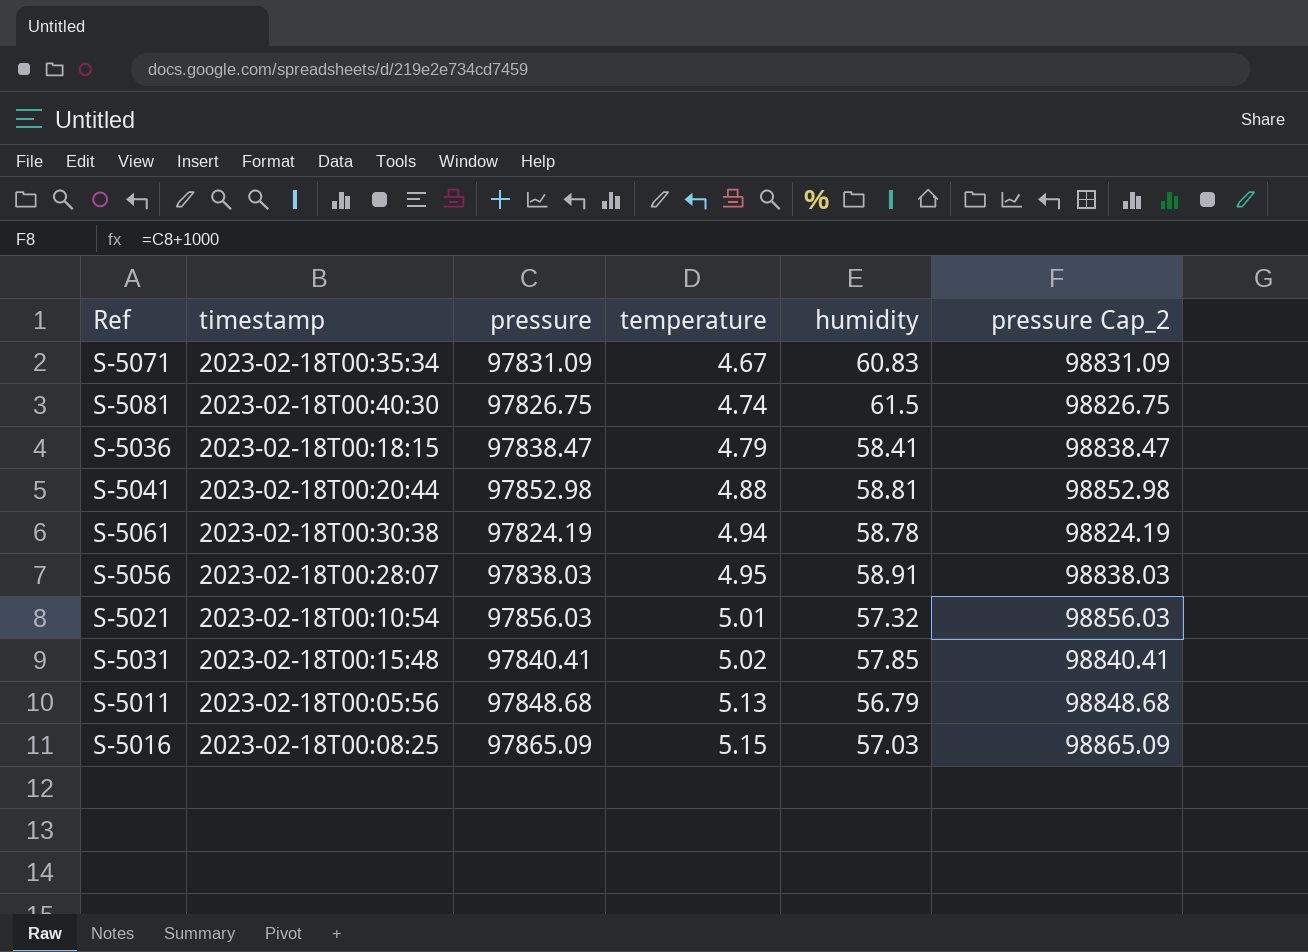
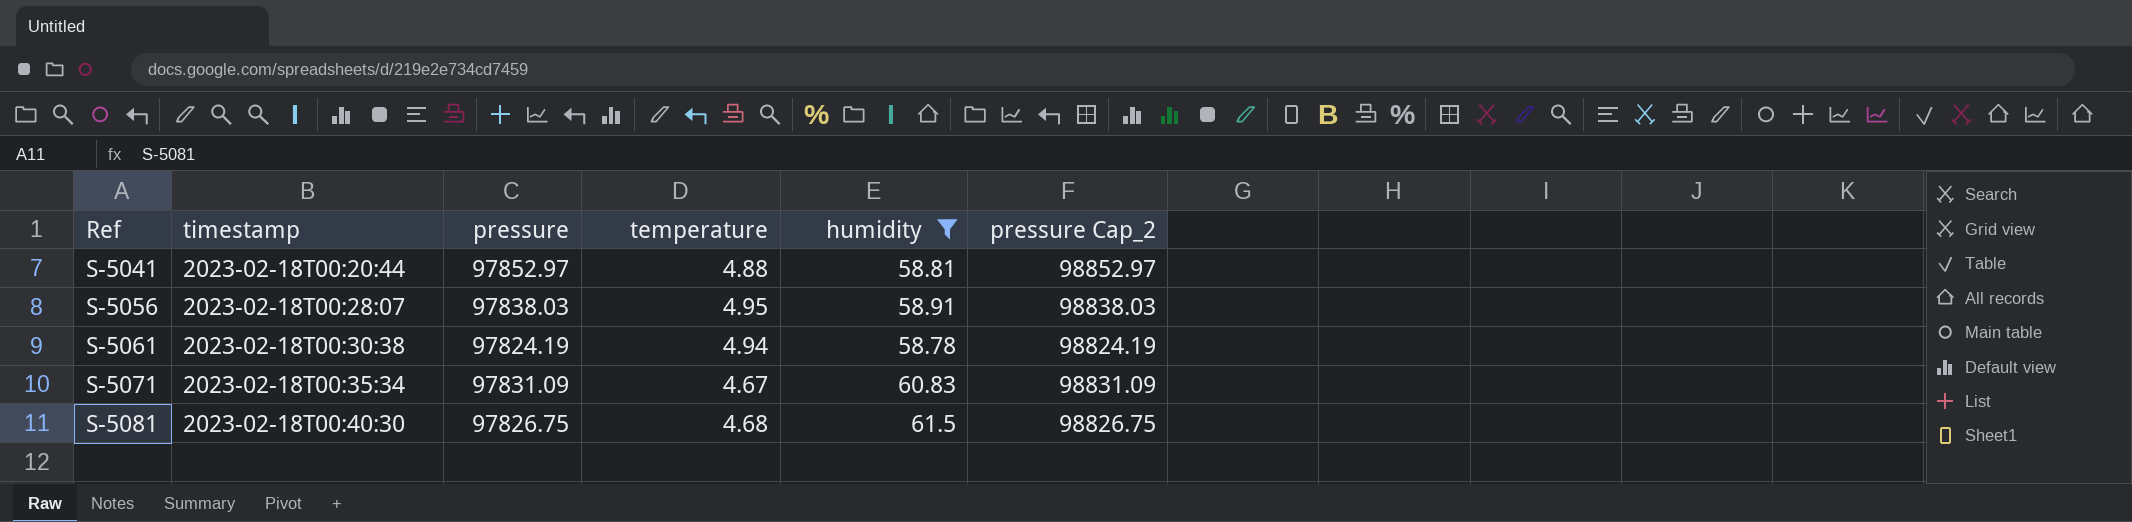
filter: none -> humidity >= 58.78
row order: temperature ascending -> Ref ascending
S-5041 | pressure: 97852.98 -> 97852.97
S-5041 | pressure Cap_2: 98852.98 -> 98852.97
S-5081 | temperature: 4.74 -> 4.68

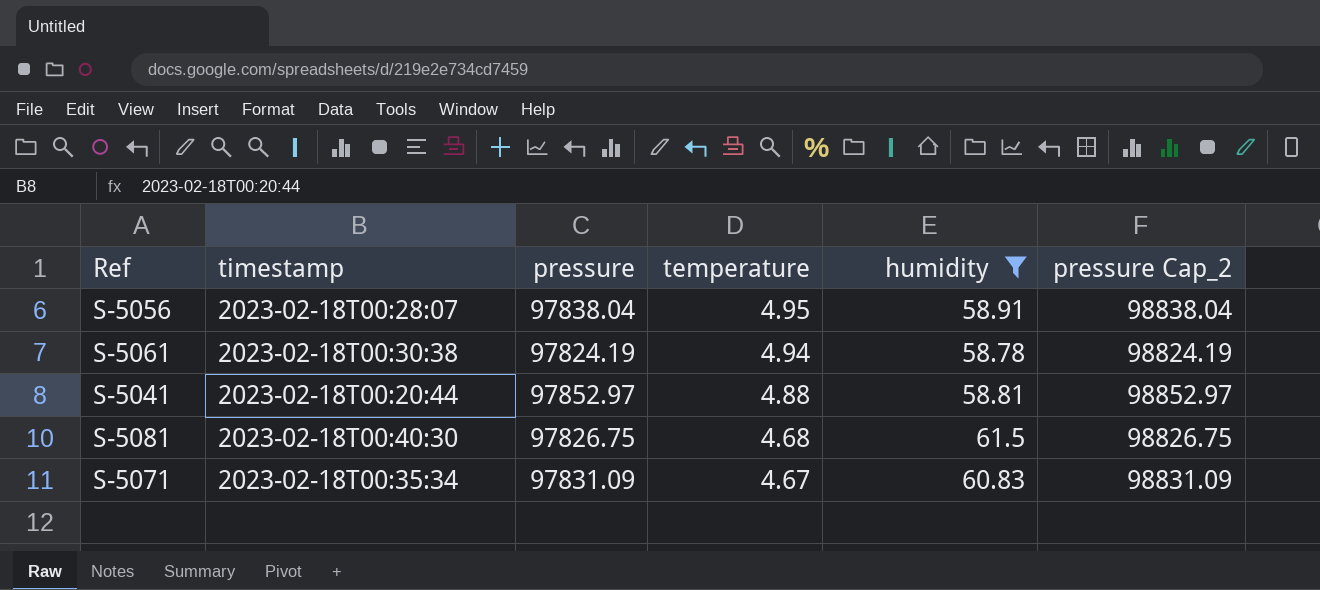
row order: Ref ascending -> temperature descending
S-5056 | pressure: 97838.03 -> 97838.04
S-5056 | pressure Cap_2: 98838.03 -> 98838.04

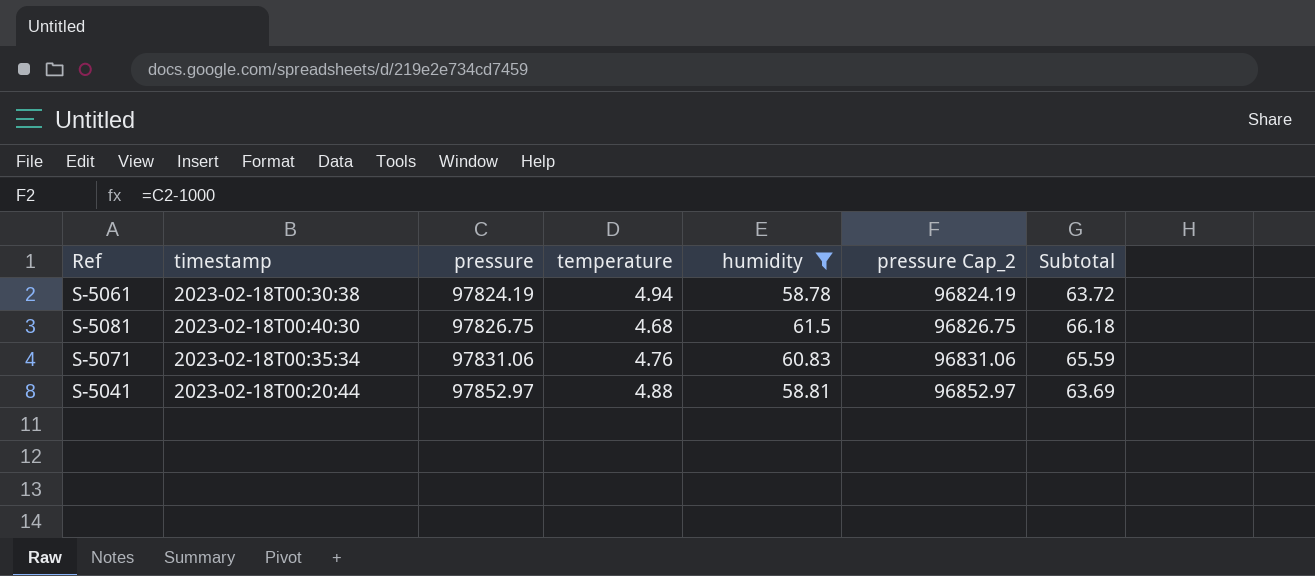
row order: temperature descending -> pressure ascending
column pressure Cap_2 | formula: [pressure] + 1000 -> [pressure] - 1000
column Subtotal | formula: none -> [temperature] + [humidity]
row S-5056: 2023-02-18T00:28:07 | 97838.04 | 4.95 | 58.91 | 98838.04 -> none
S-5071 | pressure: 97831.09 -> 97831.06
S-5071 | temperature: 4.67 -> 4.76

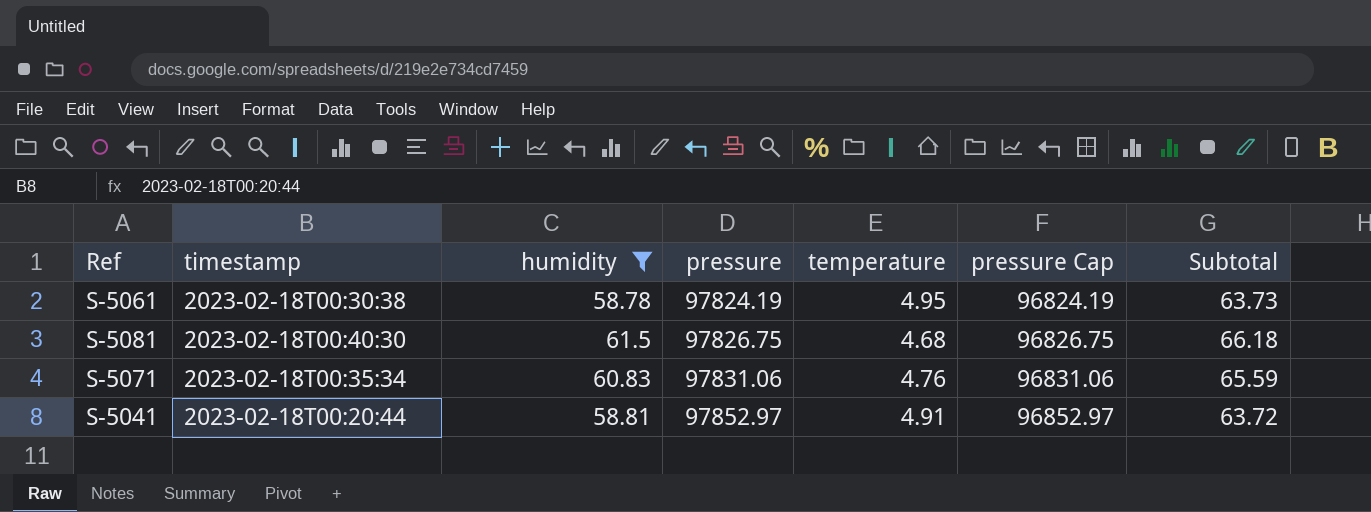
column humidity | position: 5 -> 3
column name: pressure Cap_2 -> pressure Cap
S-5061 | temperature: 4.94 -> 4.95
S-5061 | Subtotal: 63.72 -> 63.73
S-5041 | temperature: 4.88 -> 4.91
S-5041 | Subtotal: 63.69 -> 63.72

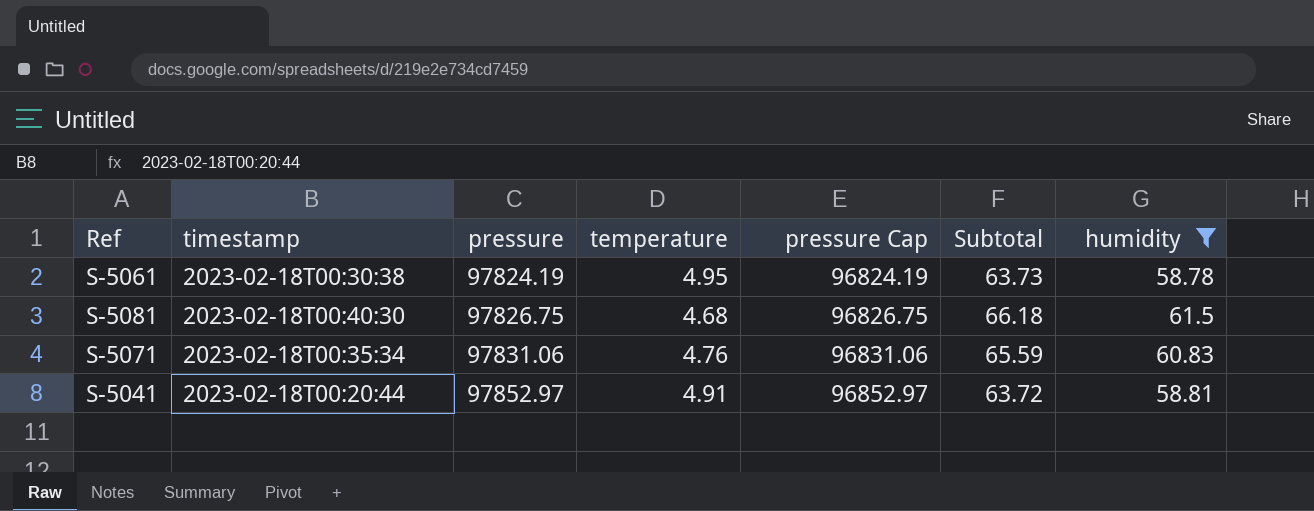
column humidity | position: 3 -> 7

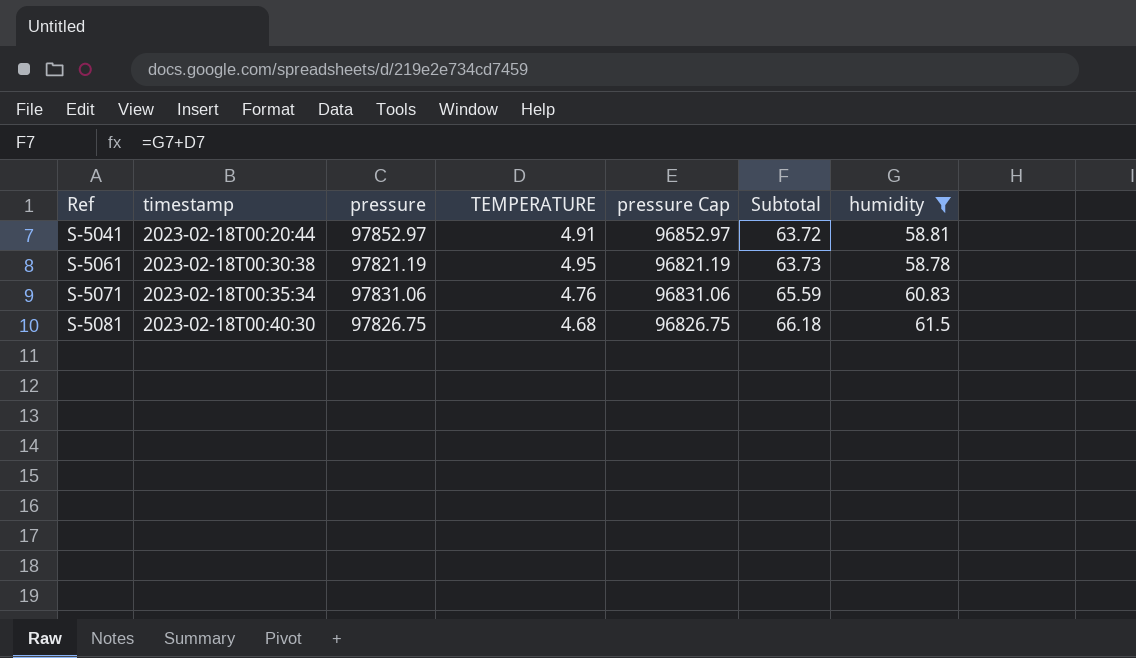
row order: pressure ascending -> Ref ascending
column name: temperature -> TEMPERATURE
S-5061 | pressure: 97824.19 -> 97821.19
S-5061 | pressure Cap: 96824.19 -> 96821.19

